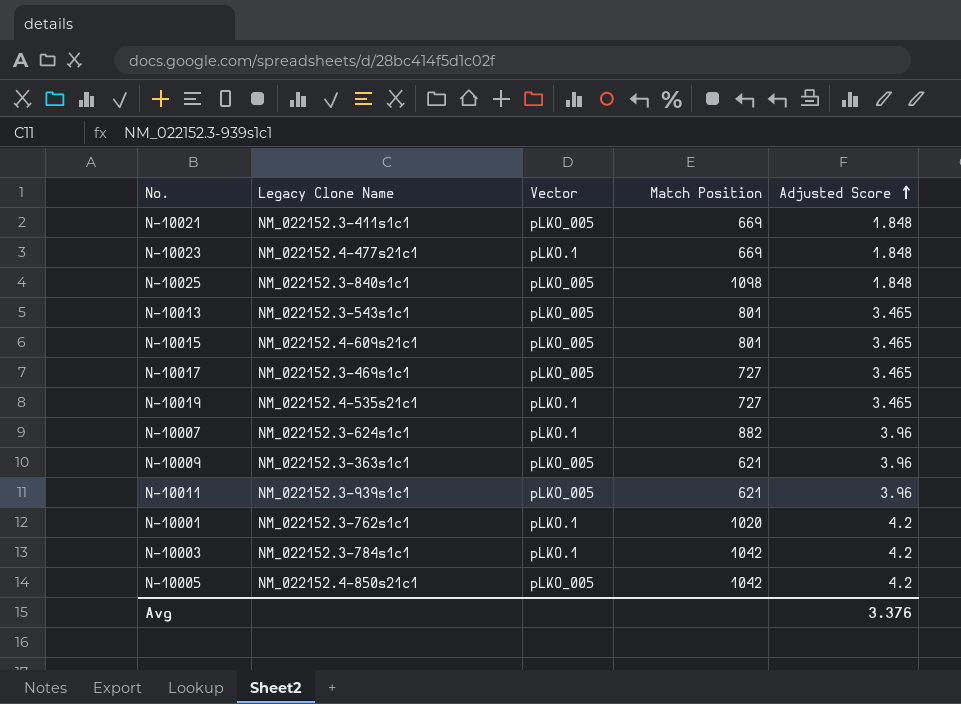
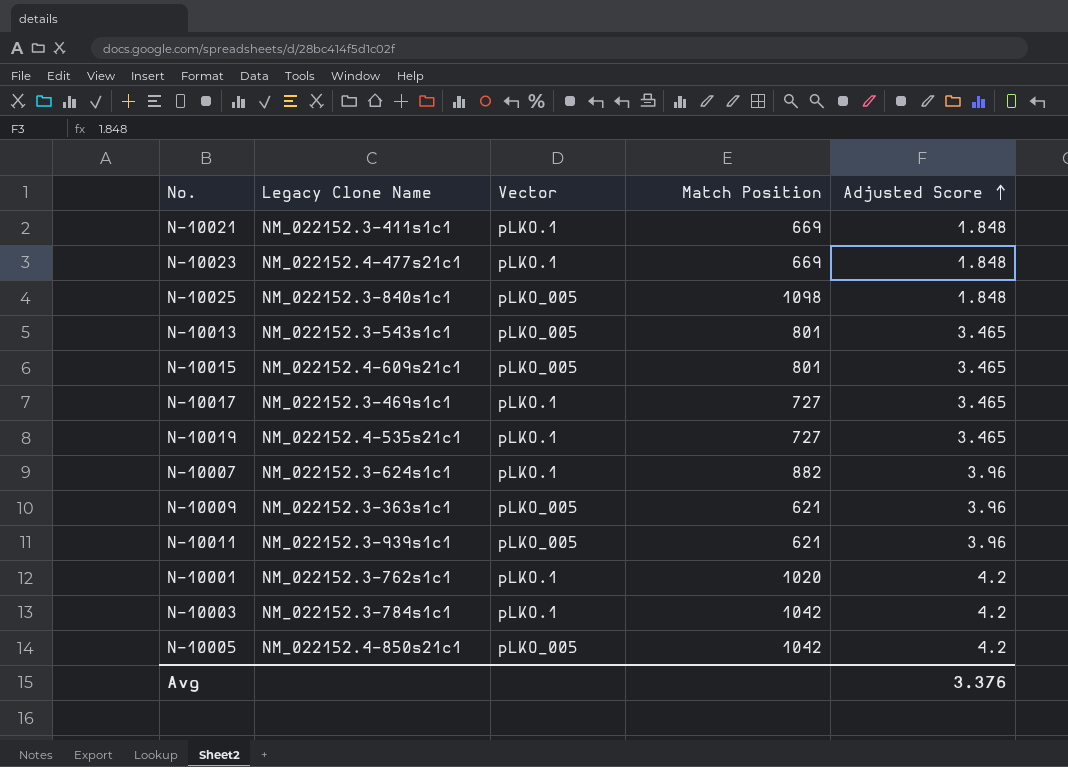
N-10021 | Vector: pLKO_005 -> pLKO.1
N-10017 | Vector: pLKO_005 -> pLKO.1

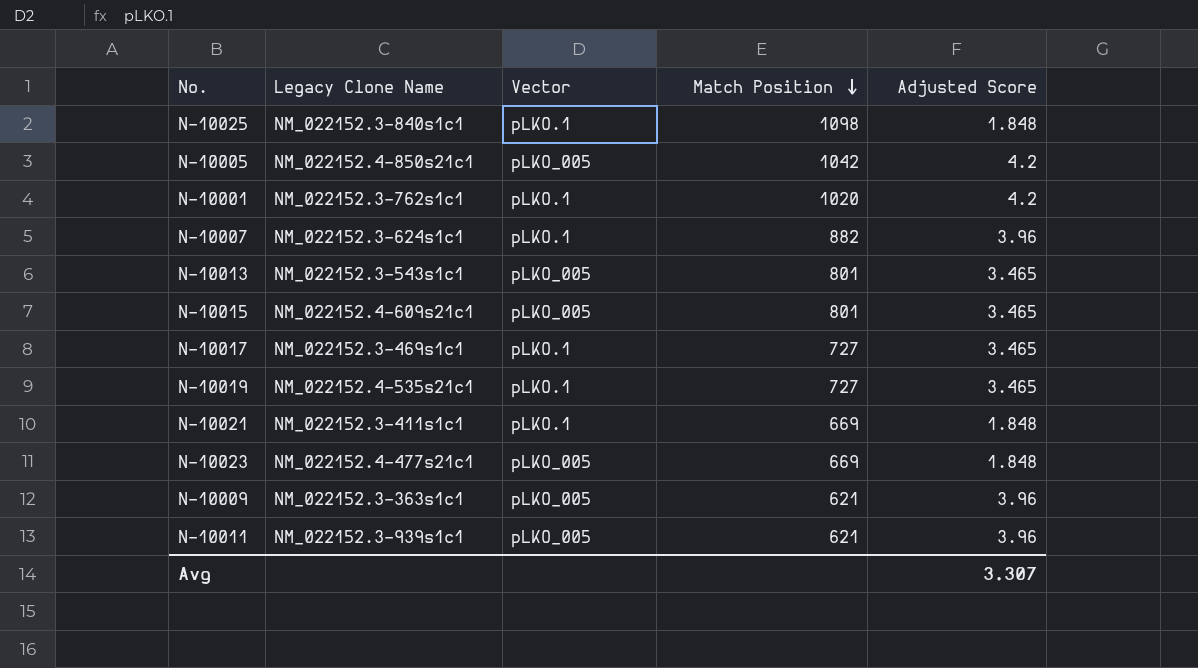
row order: Adjusted Score ascending -> Match Position descending
row N-10003: NM_022152.3-784s1c1 | pLKO.1 | 1042 | 4.2 -> none
N-10025 | Vector: pLKO_005 -> pLKO.1
N-10023 | Vector: pLKO.1 -> pLKO_005
Avg | Adjusted Score: 3.376 -> 3.307

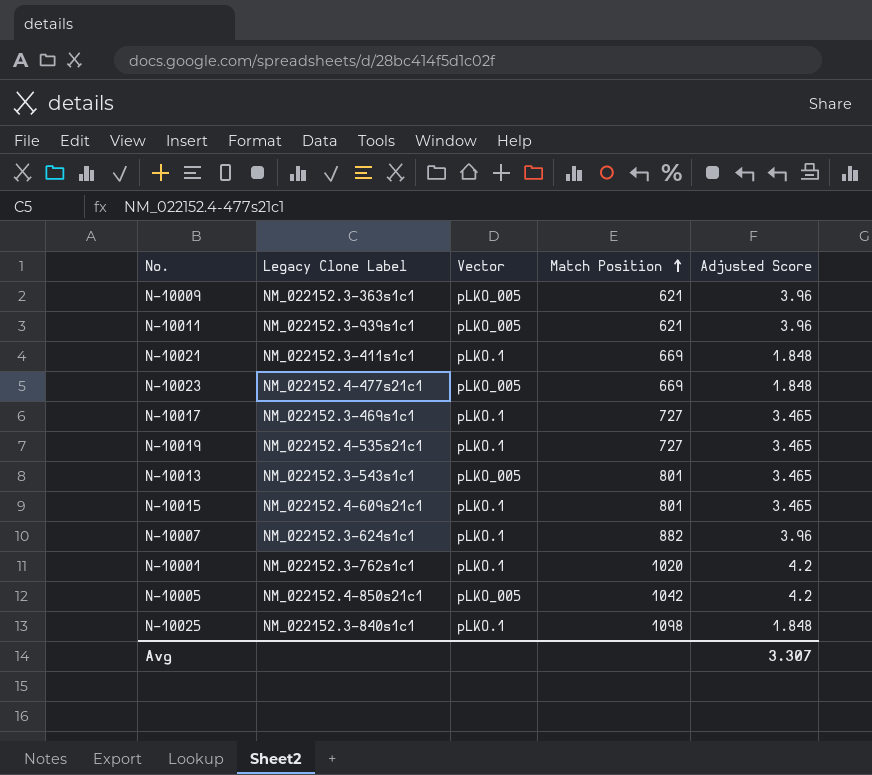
row order: Match Position descending -> Match Position ascending
column name: Legacy Clone Name -> Legacy Clone Label
N-10015 | Vector: pLKO_005 -> pLKO.1

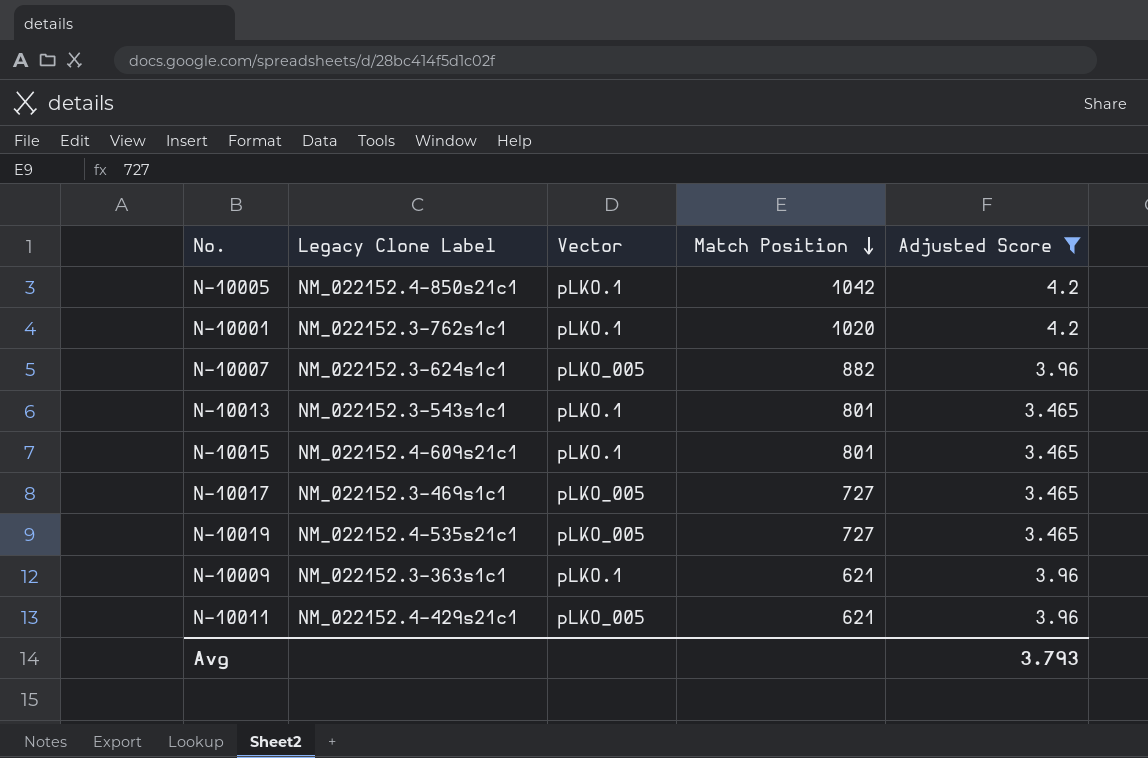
filter: none -> Adjusted Score != 1.848
row order: Match Position ascending -> Match Position descending
N-10005 | Vector: pLKO_005 -> pLKO.1
N-10007 | Vector: pLKO.1 -> pLKO_005
N-10013 | Vector: pLKO_005 -> pLKO.1
N-10017 | Vector: pLKO.1 -> pLKO_005
N-10019 | Vector: pLKO.1 -> pLKO_005
N-10009 | Vector: pLKO_005 -> pLKO.1
N-10011 | Legacy Clone Label: NM_022152.3-939s1c1 -> NM_022152.4-429s21c1
Avg | Adjusted Score: 3.307 -> 3.793

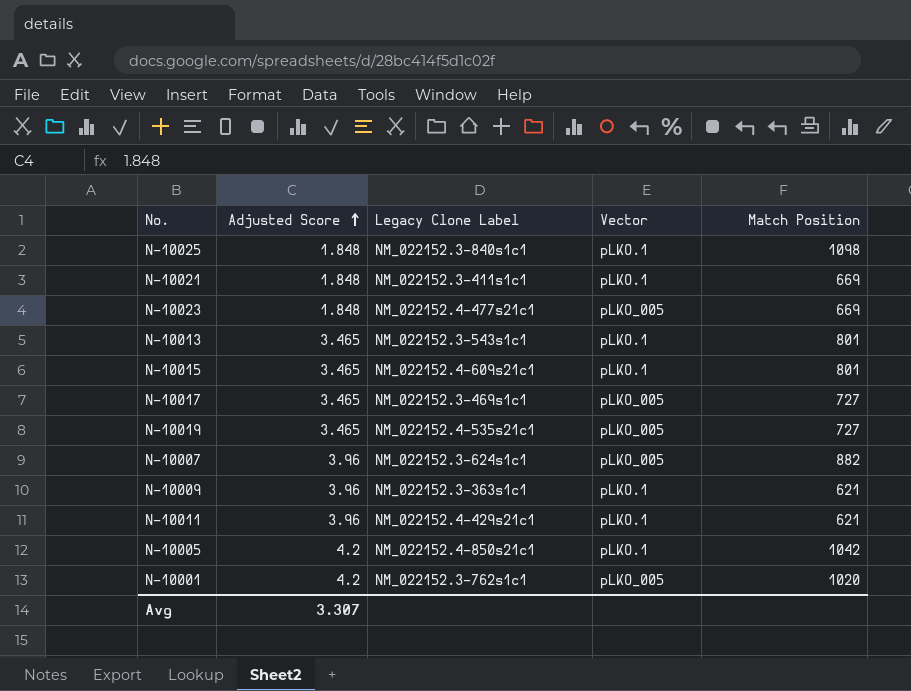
filter: Adjusted Score != 1.848 -> none
row order: Match Position descending -> Adjusted Score ascending
column Adjusted Score | position: 5 -> 2
N-10011 | Vector: pLKO_005 -> pLKO.1
N-10001 | Vector: pLKO.1 -> pLKO_005
Avg | Adjusted Score: 3.793 -> 3.307

